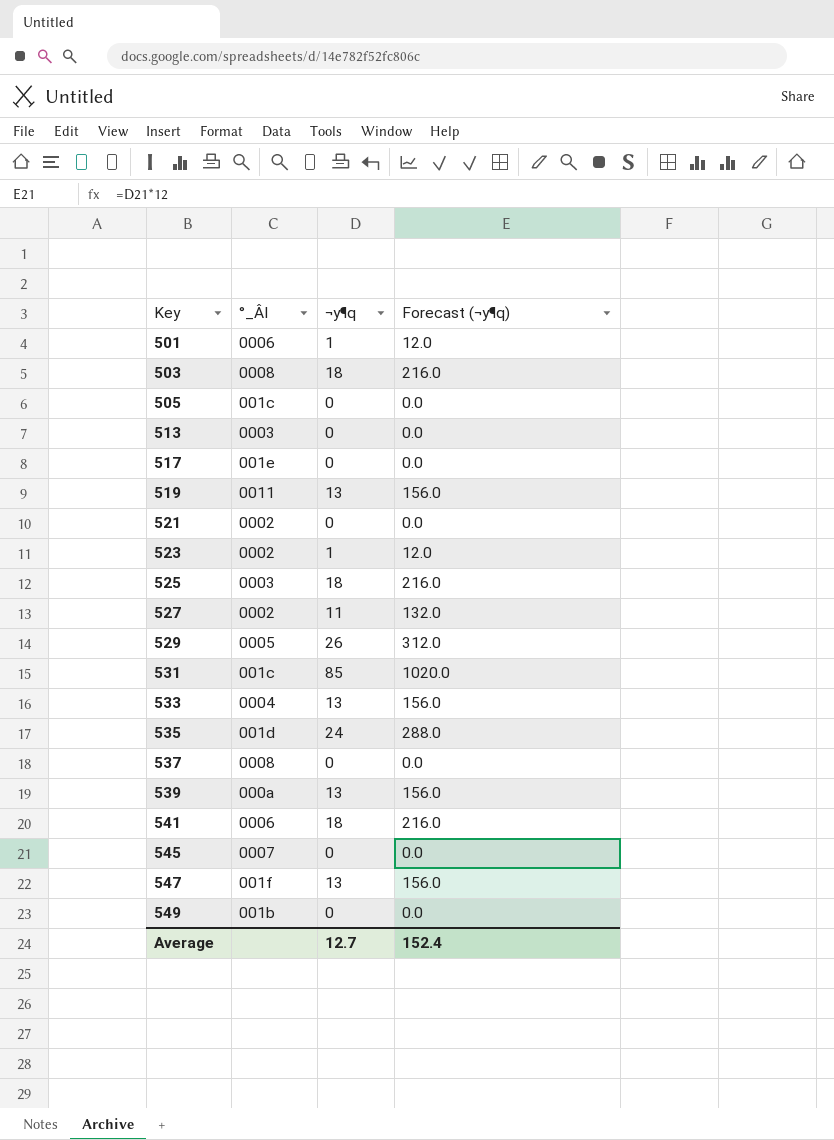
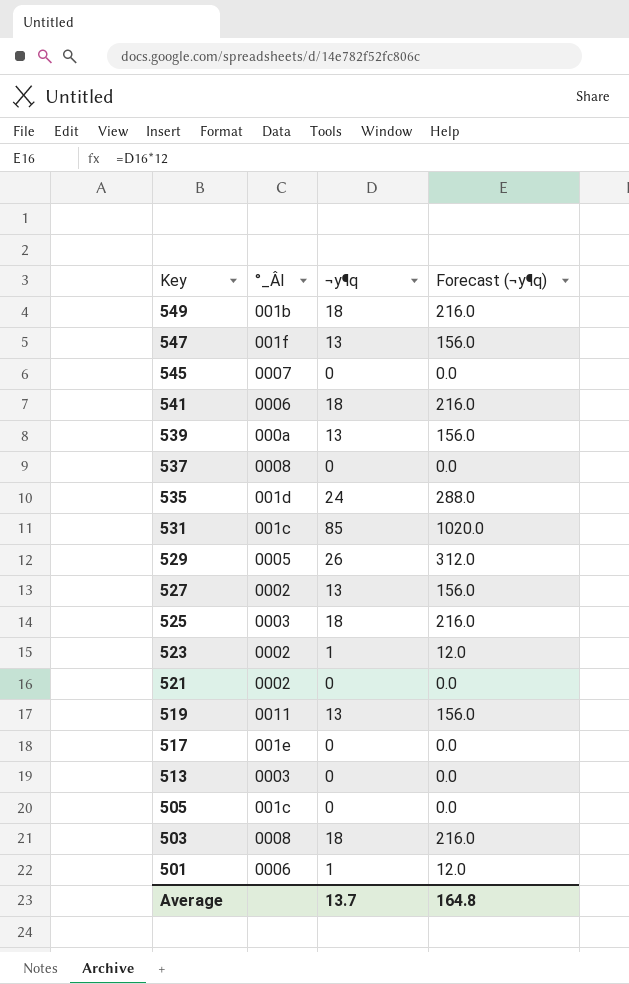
row order: Key ascending -> Key descending
row 533: 0004 | 13 | 156.0 -> none
549 | ¬y¶q: 0 -> 18
549 | Forecast (¬y¶q): 0.0 -> 216.0
527 | ¬y¶q: 11 -> 13
527 | Forecast (¬y¶q): 132.0 -> 156.0
Average | ¬y¶q: 12.7 -> 13.7
Average | Forecast (¬y¶q): 152.4 -> 164.8

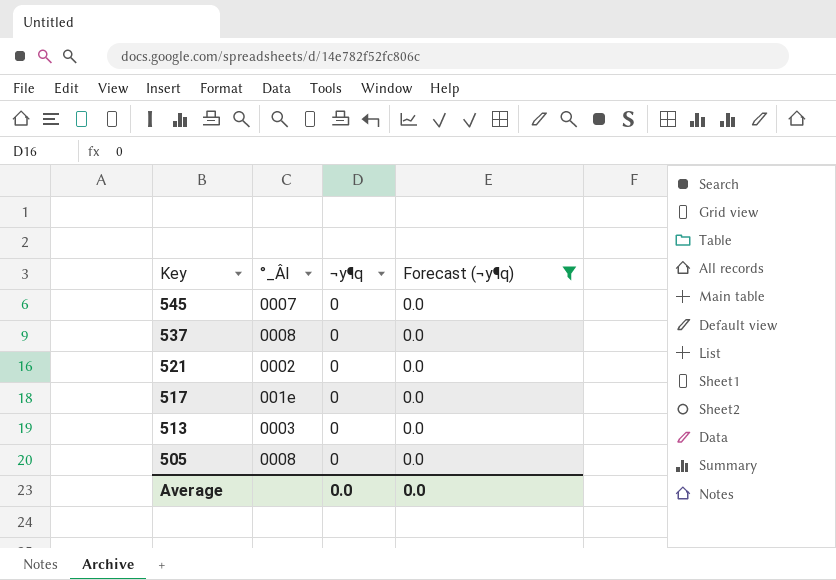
filter: none -> Forecast (¬y¶q) = 0.0
505 | °_ÂI: 001c -> 0008
Average | ¬y¶q: 13.7 -> 0.0
Average | Forecast (¬y¶q): 164.8 -> 0.0

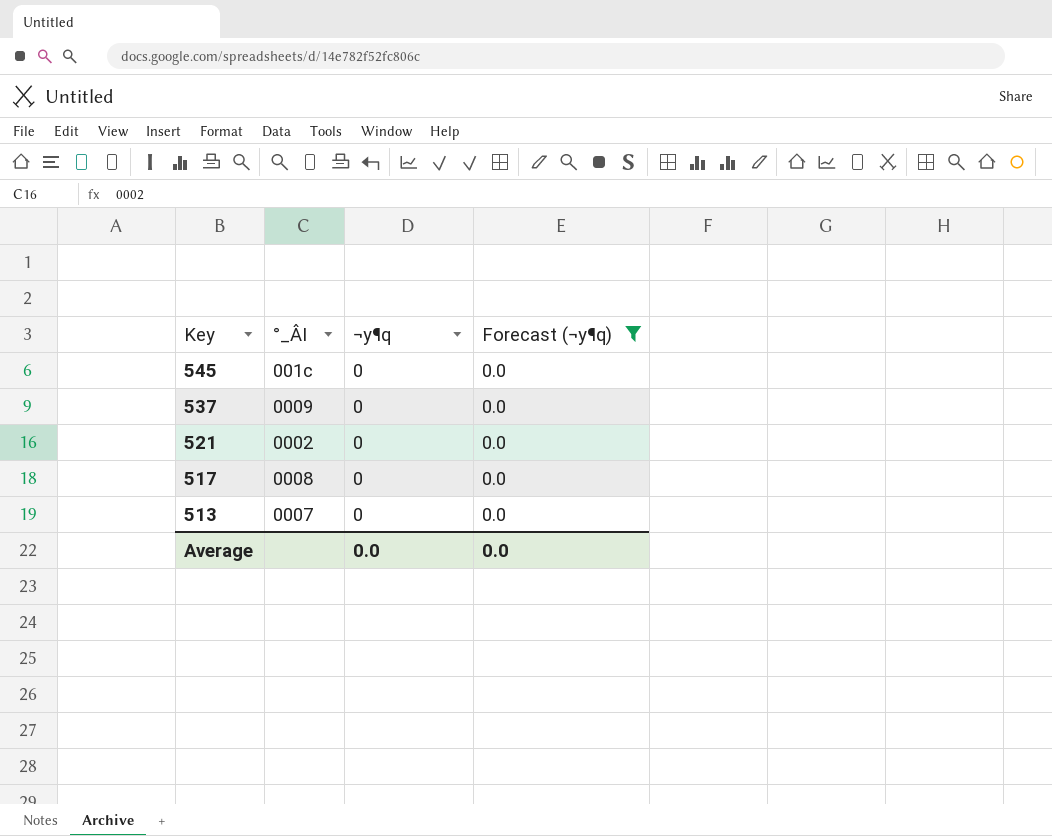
row 505: 0008 | 0 | 0.0 -> none
545 | °_ÂI: 0007 -> 001c
537 | °_ÂI: 0008 -> 0009
517 | °_ÂI: 001e -> 0008
513 | °_ÂI: 0003 -> 0007

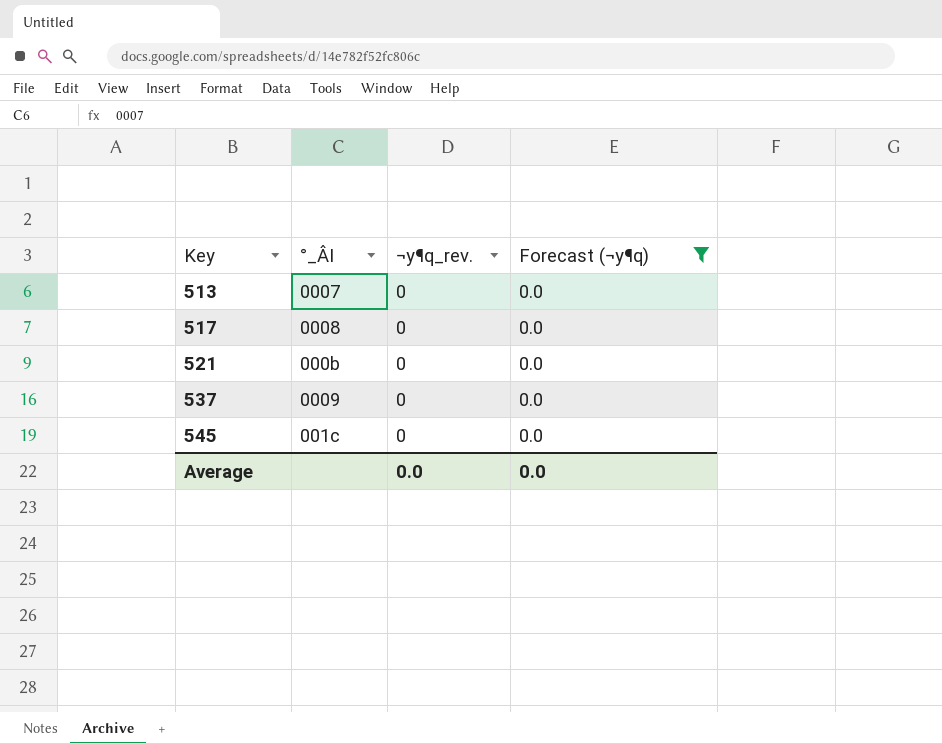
row order: Key descending -> Key ascending
column name: ¬y¶q -> ¬y¶q_rev.
521 | °_ÂI: 0002 -> 000b

